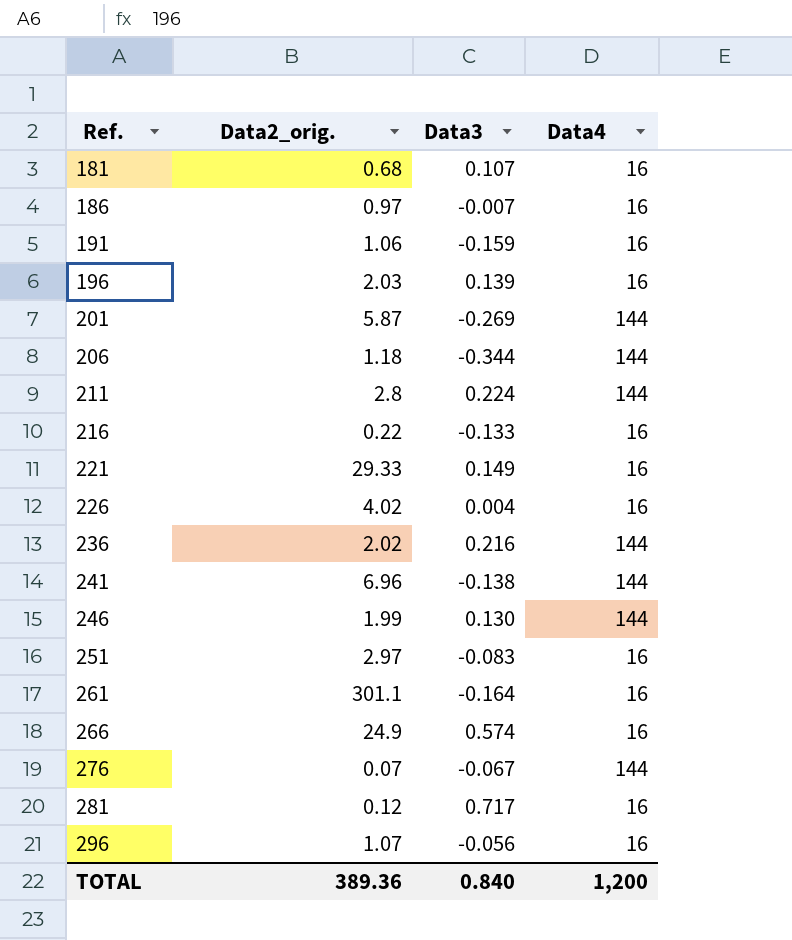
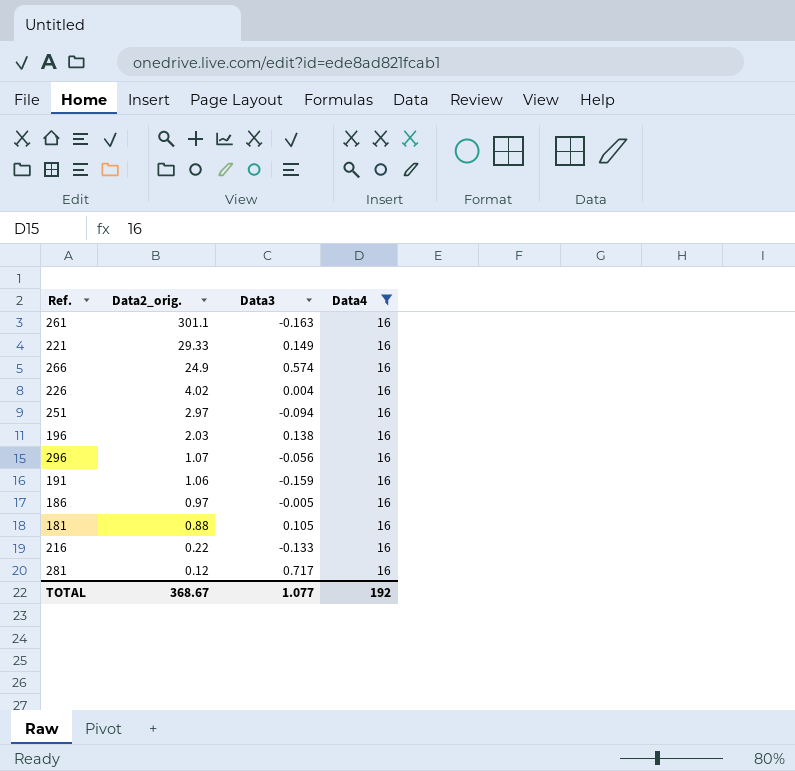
filter: none -> Data4 = 16
row order: Ref. ascending -> Data2_orig. descending
261 | Data3: -0.164 -> -0.163
251 | Data3: -0.083 -> -0.094
196 | Data3: 0.139 -> 0.138
186 | Data3: -0.007 -> -0.005
181 | Data2_orig.: 0.68 -> 0.88
181 | Data3: 0.107 -> 0.105
TOTAL | Data2_orig.: 389.36 -> 368.67
TOTAL | Data3: 0.840 -> 1.077
TOTAL | Data4: 1,200 -> 192

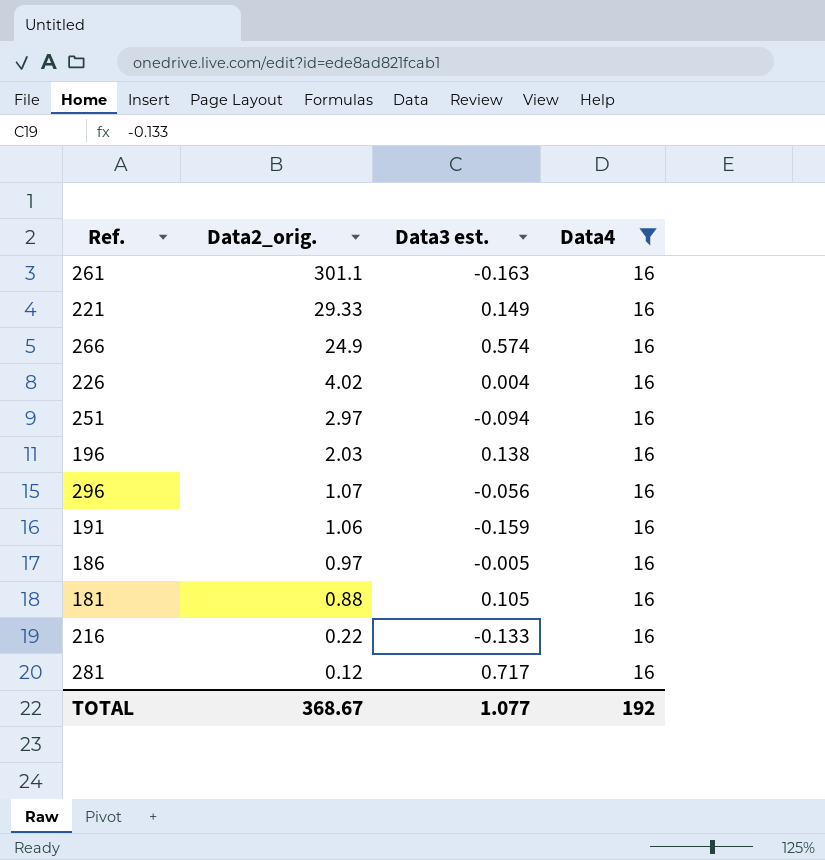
column name: Data3 -> Data3 est.

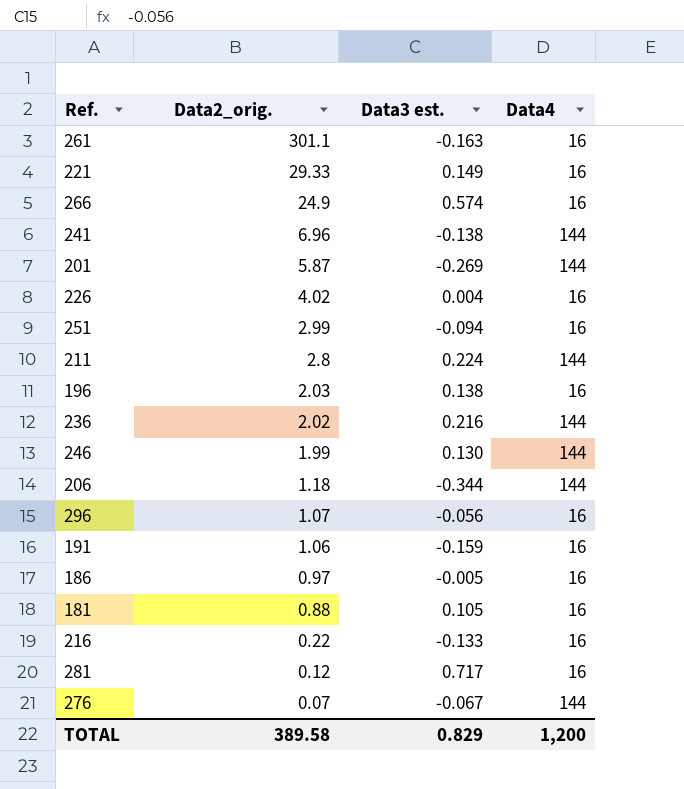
filter: Data4 = 16 -> none
251 | Data2_orig.: 2.97 -> 2.99
TOTAL | Data2_orig.: 368.67 -> 389.58
TOTAL | Data3 est.: 1.077 -> 0.829
TOTAL | Data4: 192 -> 1,200

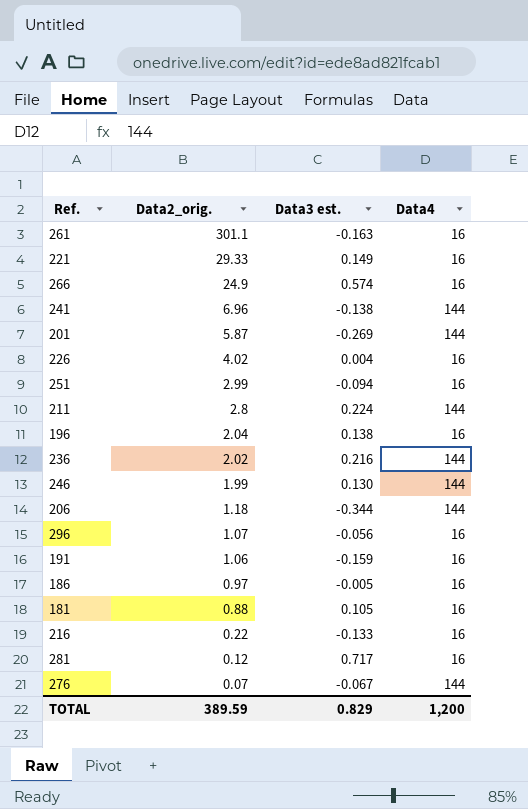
196 | Data2_orig.: 2.03 -> 2.04
TOTAL | Data2_orig.: 389.58 -> 389.59

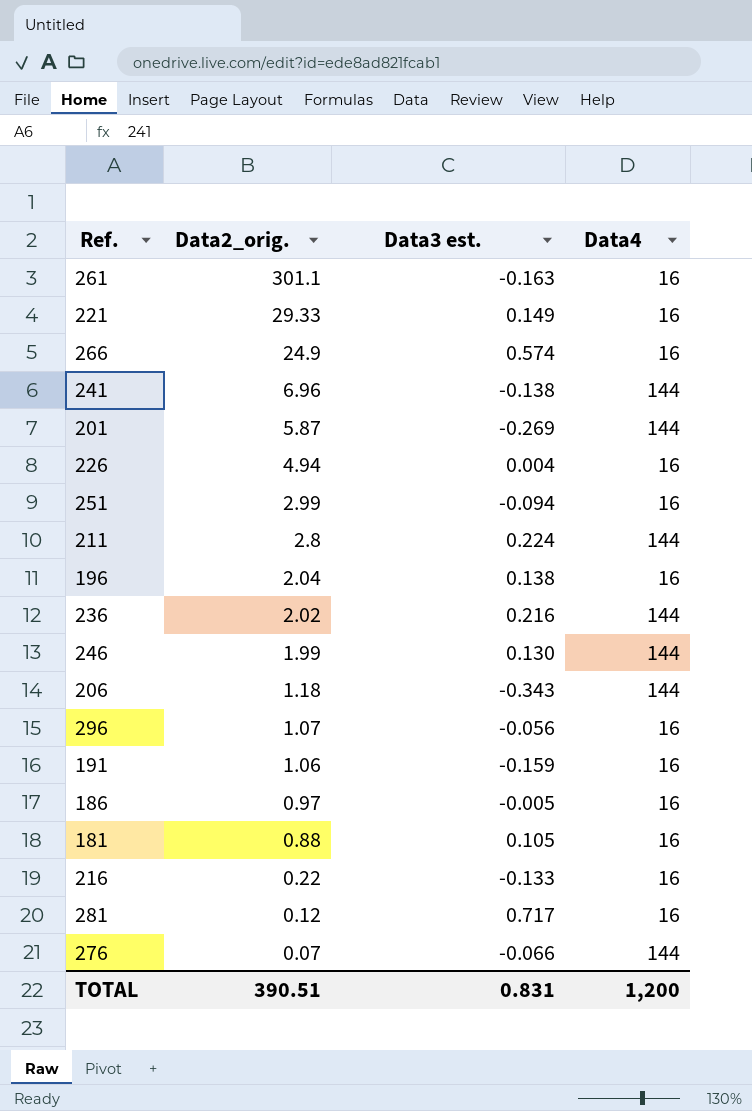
226 | Data2_orig.: 4.02 -> 4.94
206 | Data3 est.: -0.344 -> -0.343
276 | Data3 est.: -0.067 -> -0.066
TOTAL | Data2_orig.: 389.59 -> 390.51
TOTAL | Data3 est.: 0.829 -> 0.831

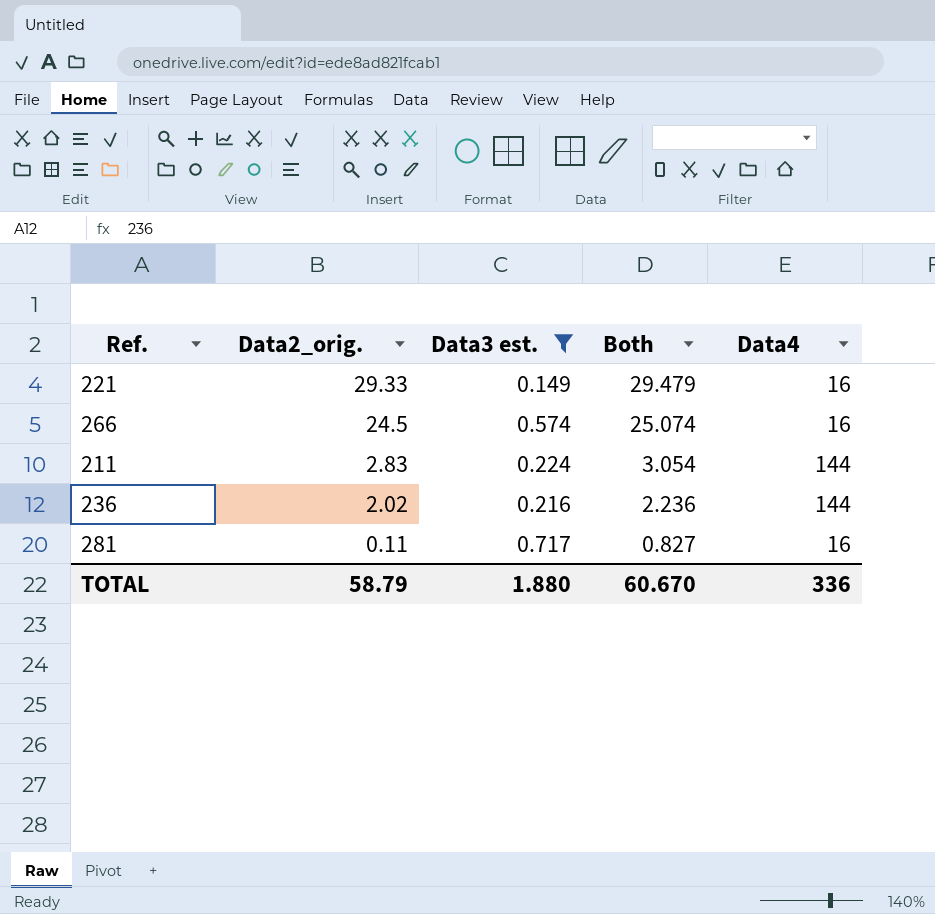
filter: none -> Data3 est. >= 0.149
column Both | formula: none -> [Data2_orig.] + [Data3 est.]
266 | Data2_orig.: 24.9 -> 24.5
211 | Data2_orig.: 2.8 -> 2.83
281 | Data2_orig.: 0.12 -> 0.11
TOTAL | Data2_orig.: 390.51 -> 58.79
TOTAL | Data3 est.: 0.831 -> 1.880
TOTAL | Data4: 1,200 -> 336

